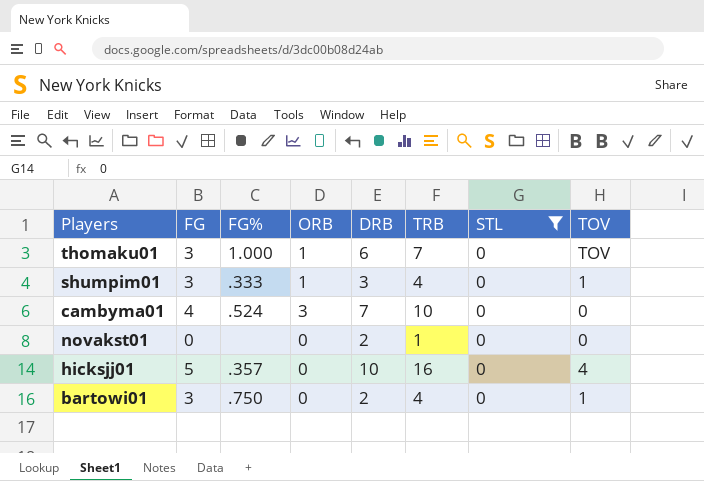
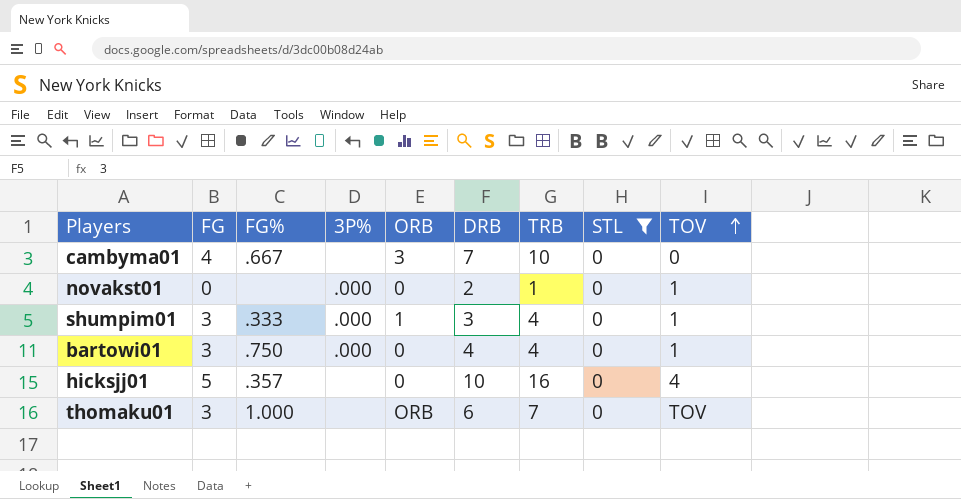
row order: none -> TOV ascending
column 3P% | position: none -> 4
cambyma01 | FG%: .524 -> .667
novakst01 | TOV: 0 -> 1
bartowi01 | DRB: 2 -> 4
thomaku01 | ORB: 1 -> ORB

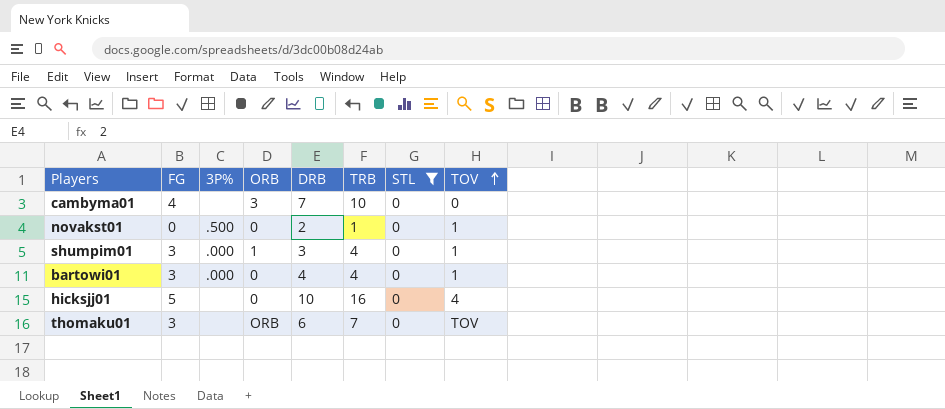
column FG% | position: 3 -> none
novakst01 | 3P%: .000 -> .500

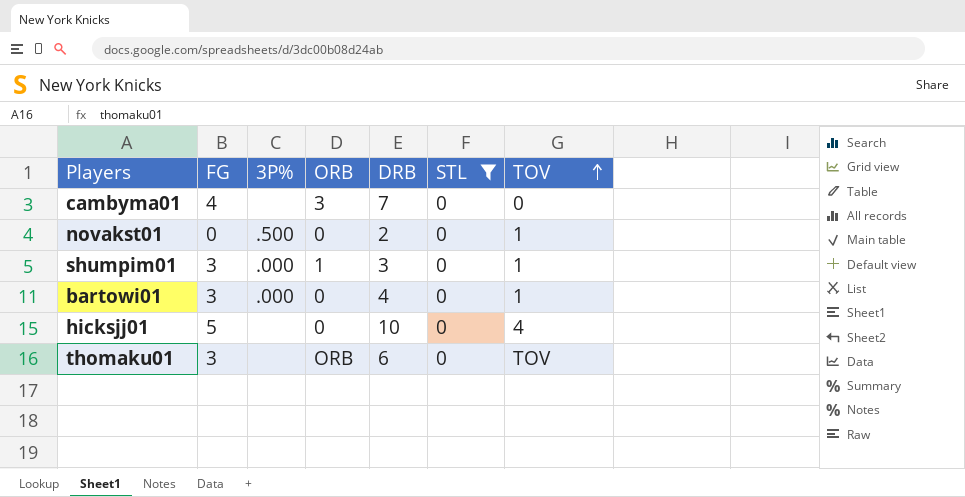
column TRB | position: 6 -> none

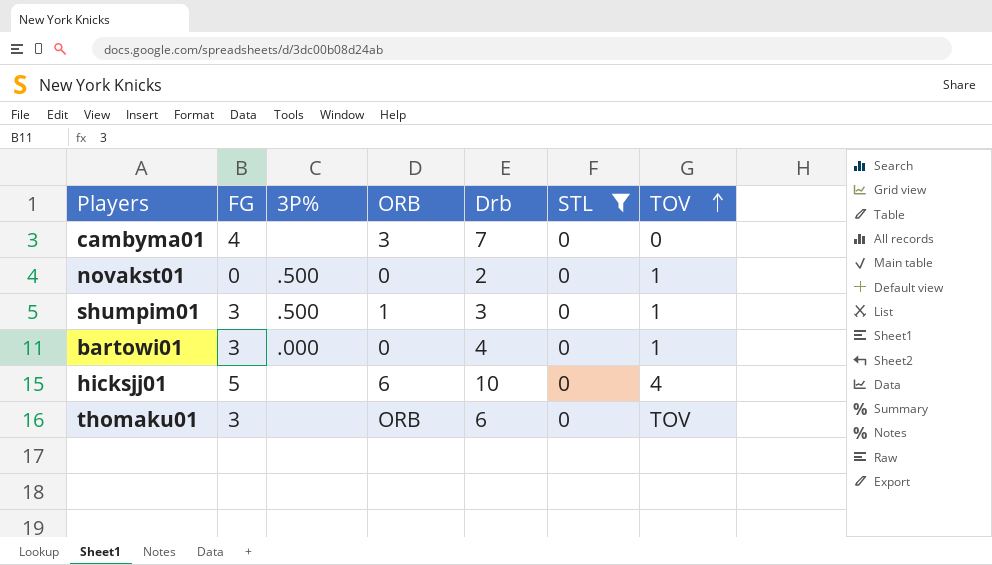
column name: DRB -> Drb
shumpim01 | 3P%: .000 -> .500
hicksjj01 | ORB: 0 -> 6

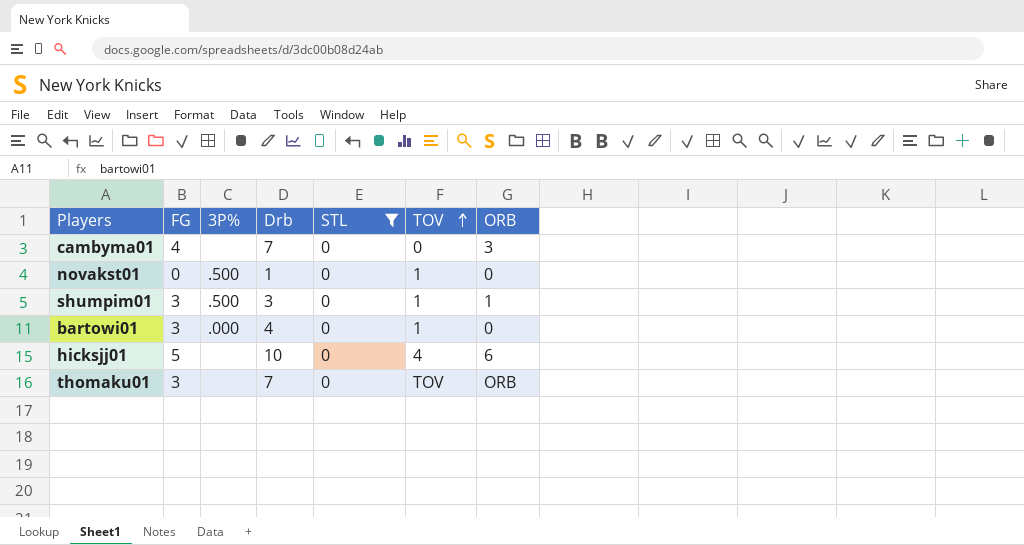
column ORB | position: 4 -> 7
novakst01 | Drb: 2 -> 1
thomaku01 | Drb: 6 -> 7

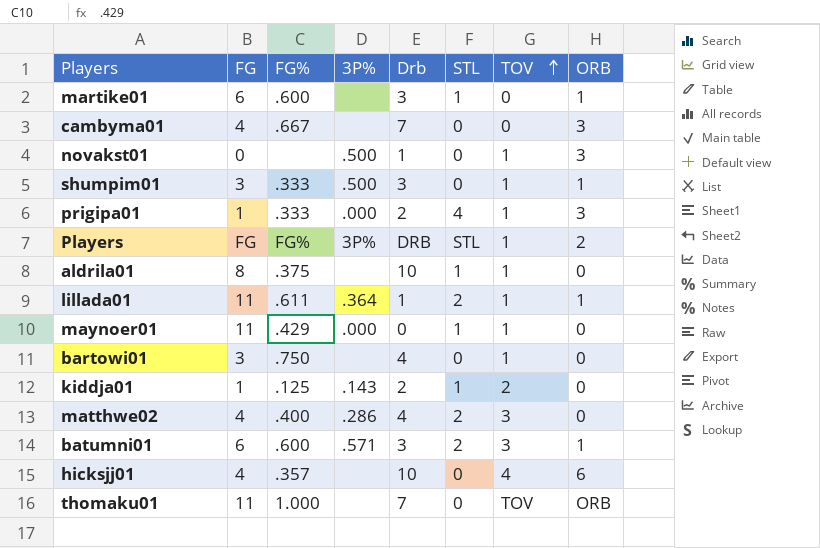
filter: STL = 0 -> none
column FG% | position: none -> 3
novakst01 | ORB: 0 -> 3
bartowi01 | 3P%: .000 -> none
hicksjj01 | FG: 5 -> 4
thomaku01 | FG: 3 -> 11

